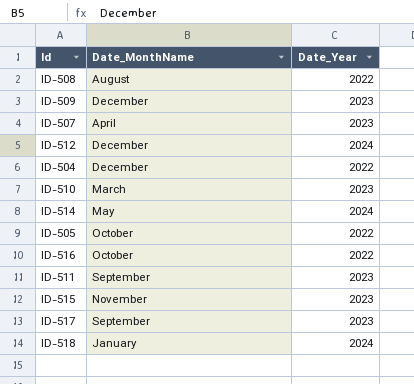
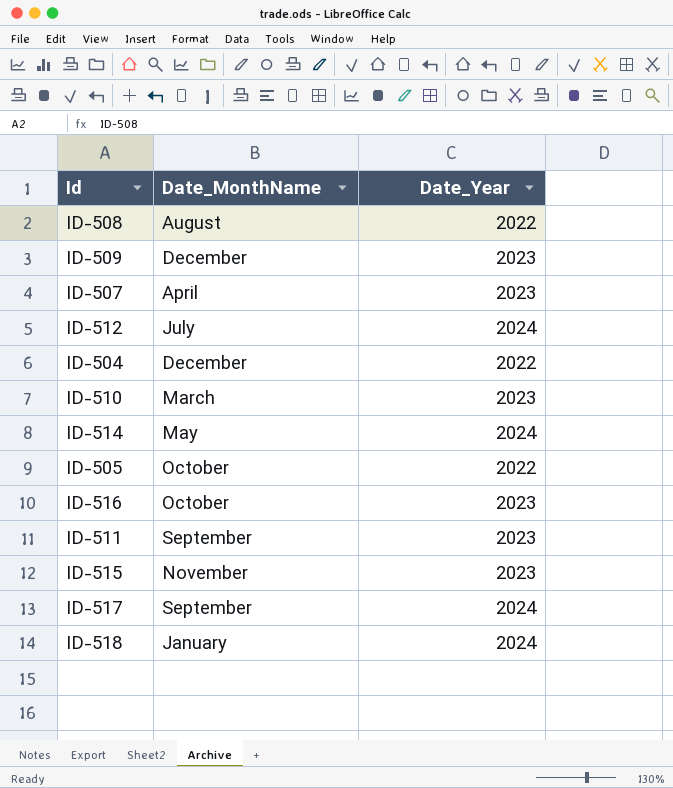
ID-512 | Date_MonthName: December -> July
ID-516 | Date_Year: 2022 -> 2023
ID-517 | Date_Year: 2023 -> 2024

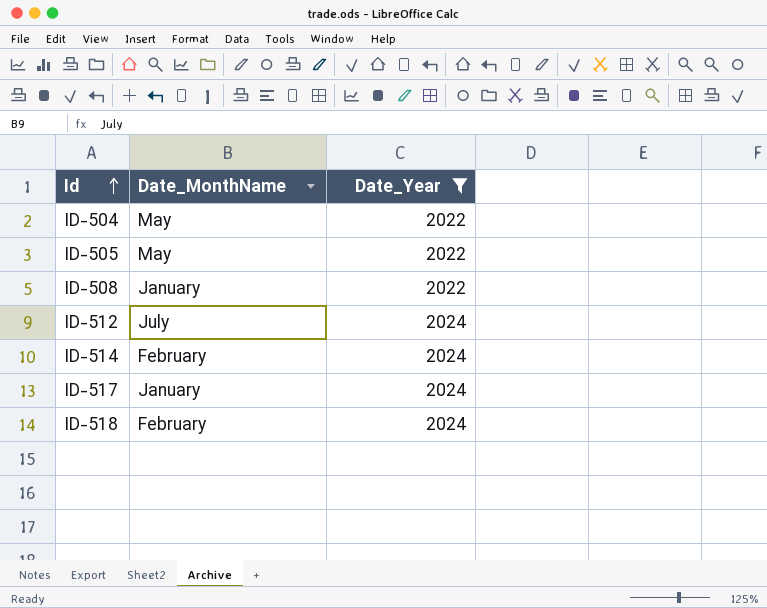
filter: none -> Date_Year != 2023
row order: none -> Id ascending
ID-504 | Date_MonthName: December -> May
ID-505 | Date_MonthName: October -> May
ID-508 | Date_MonthName: August -> January
ID-514 | Date_MonthName: May -> February
ID-517 | Date_MonthName: September -> January
ID-518 | Date_MonthName: January -> February

